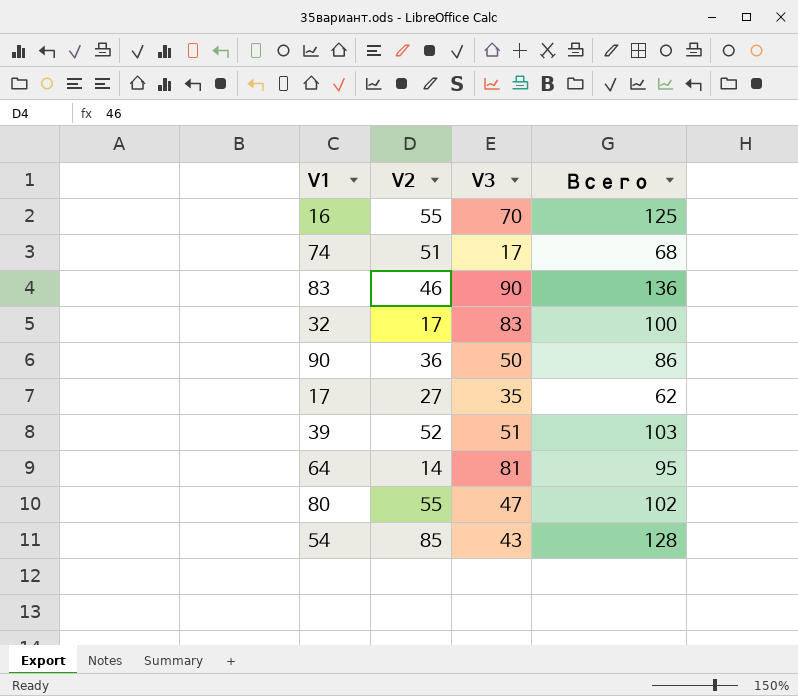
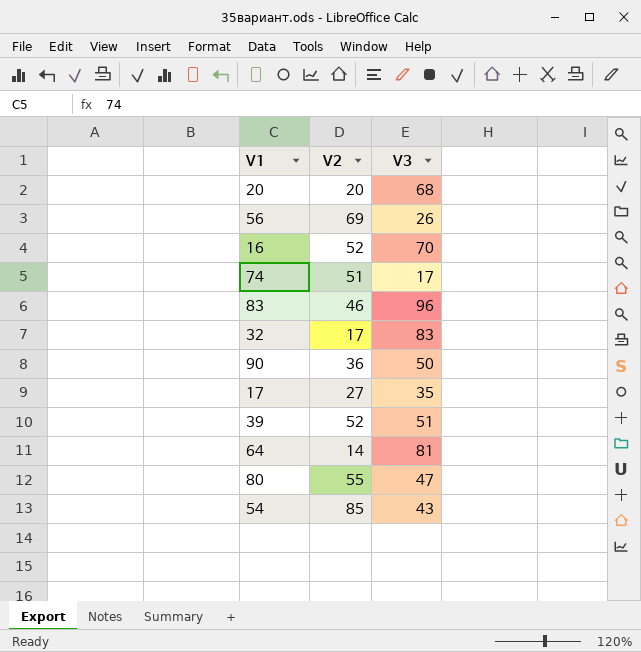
column Всего | formula: [V2] + [V3] -> none
row 20: none -> 20 | 68
row 56: none -> 69 | 26
16 | V2: 55 -> 52
83 | V3: 90 -> 96

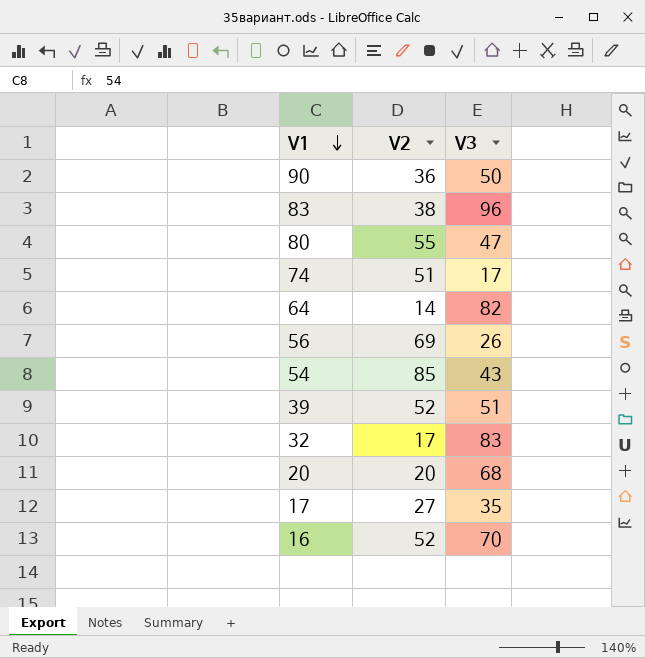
row order: none -> V1 descending
83 | V2: 46 -> 38
64 | V3: 81 -> 82

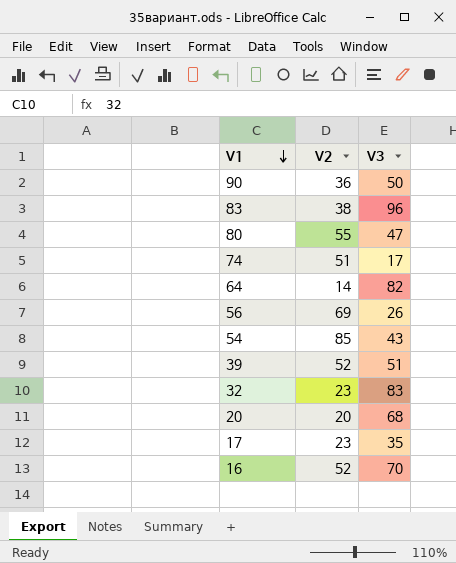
32 | V2: 17 -> 23
17 | V2: 27 -> 23

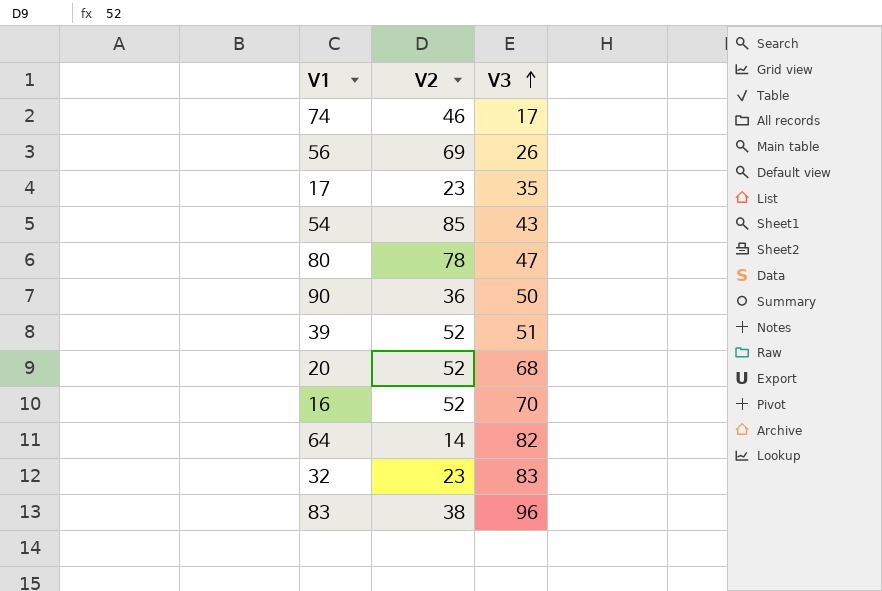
row order: V1 descending -> V3 ascending
74 | V2: 51 -> 46
80 | V2: 55 -> 78
20 | V2: 20 -> 52

